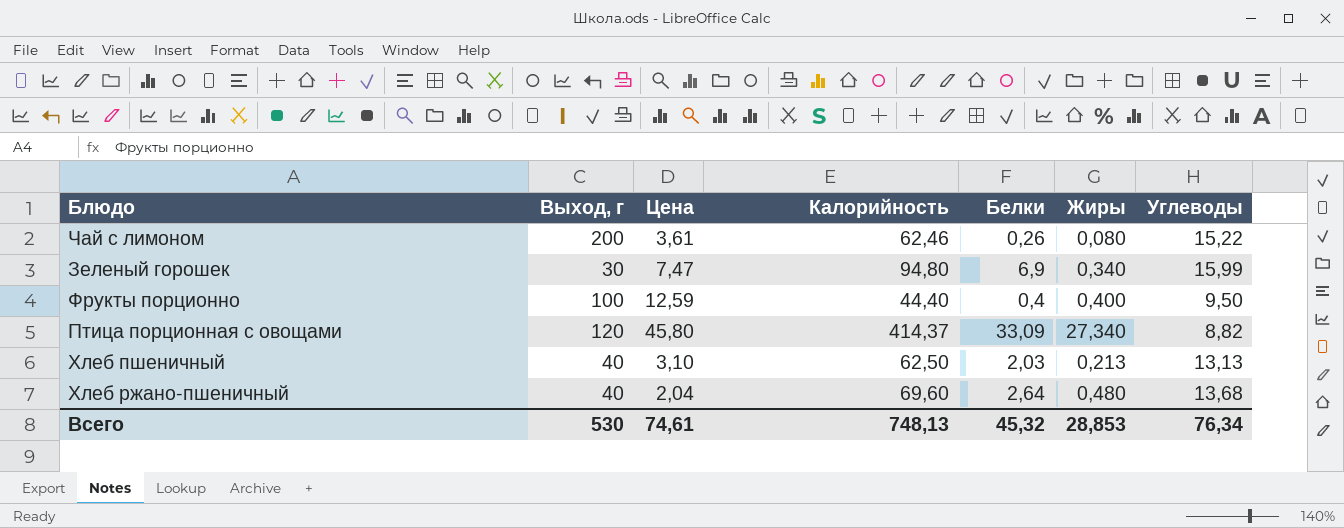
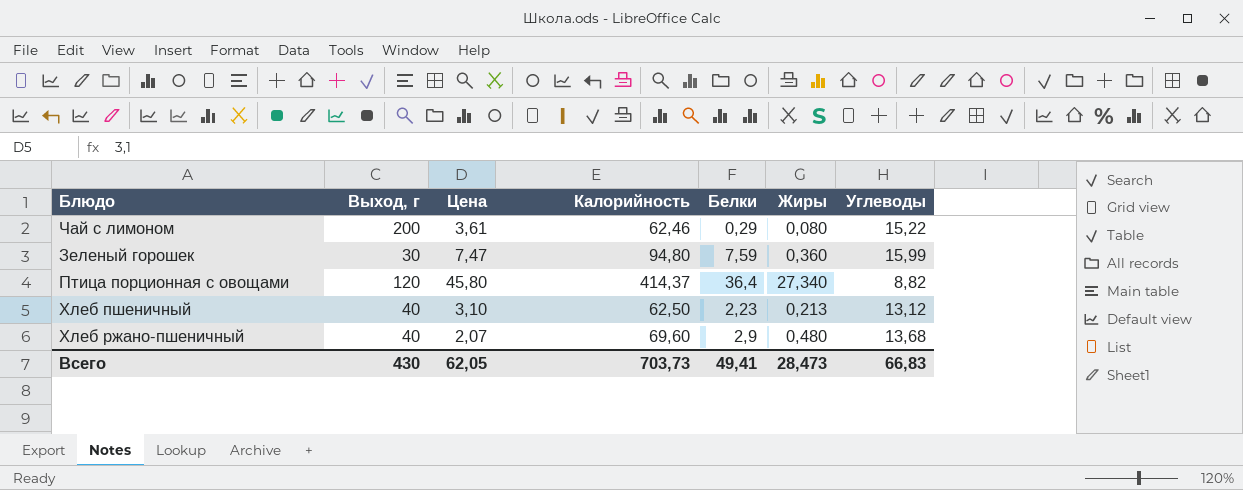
row Фрукты порционно: 100 | 12,59 | 44,40 | 0,4 | 0,400 | 9,50 -> none
Чай с лимоном | Белки: 0,26 -> 0,29
Зеленый горошек | Белки: 6,9 -> 7,59
Зеленый горошек | Жиры: 0,340 -> 0,360
Птица порционная с овощами | Белки: 33,09 -> 36,4
Хлеб пшеничный | Белки: 2,03 -> 2,23
Хлеб пшеничный | Углеводы: 13,13 -> 13,12
Хлеб ржано-пшеничный | Цена: 2,04 -> 2,07
Хлеб ржано-пшеничный | Белки: 2,64 -> 2,9
Всего | Выход, г: 530 -> 430
Всего | Цена: 74,61 -> 62,05
Всего | Калорийность: 748,13 -> 703,73
Всего | Белки: 45,32 -> 49,41
Всего | Жиры: 28,853 -> 28,473
Всего | Углеводы: 76,34 -> 66,83

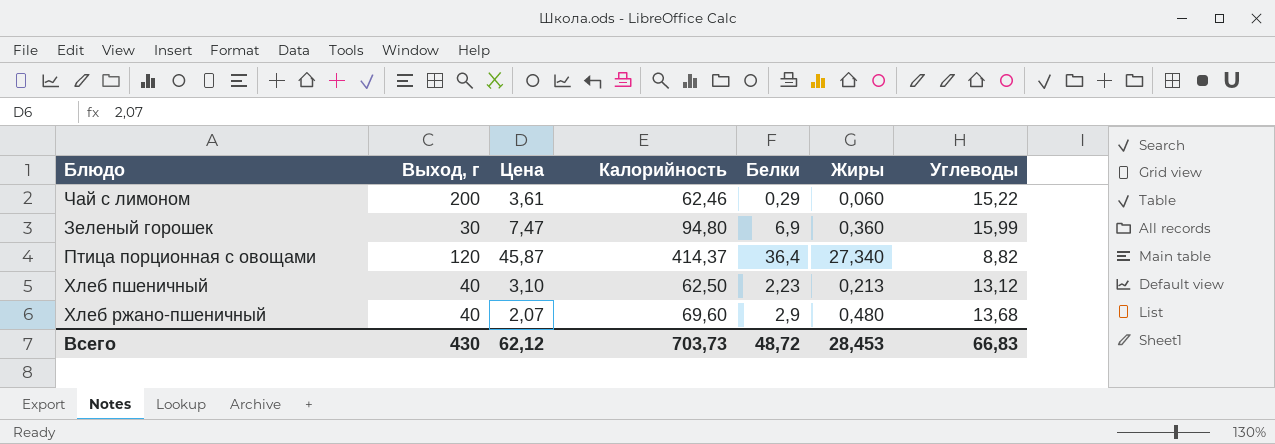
Чай с лимоном | Жиры: 0,080 -> 0,060
Зеленый горошек | Белки: 7,59 -> 6,9
Птица порционная с овощами | Цена: 45,80 -> 45,87
Всего | Цена: 62,05 -> 62,12
Всего | Белки: 49,41 -> 48,72
Всего | Жиры: 28,473 -> 28,453

